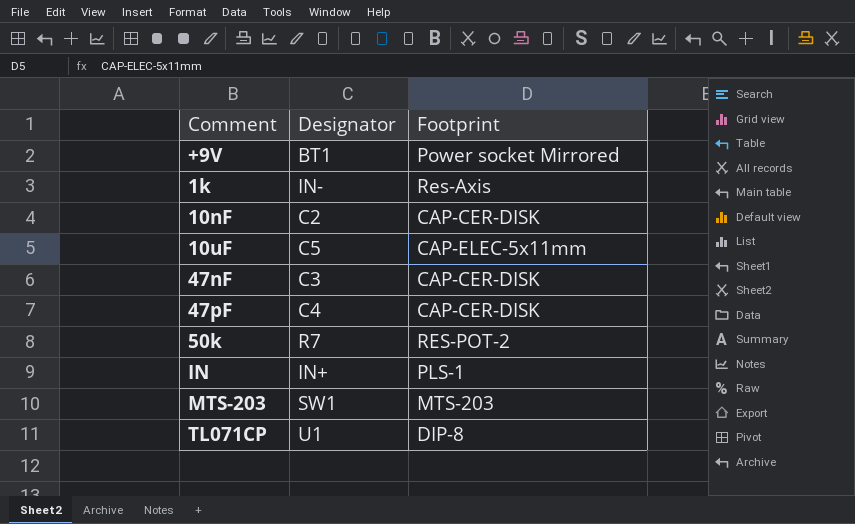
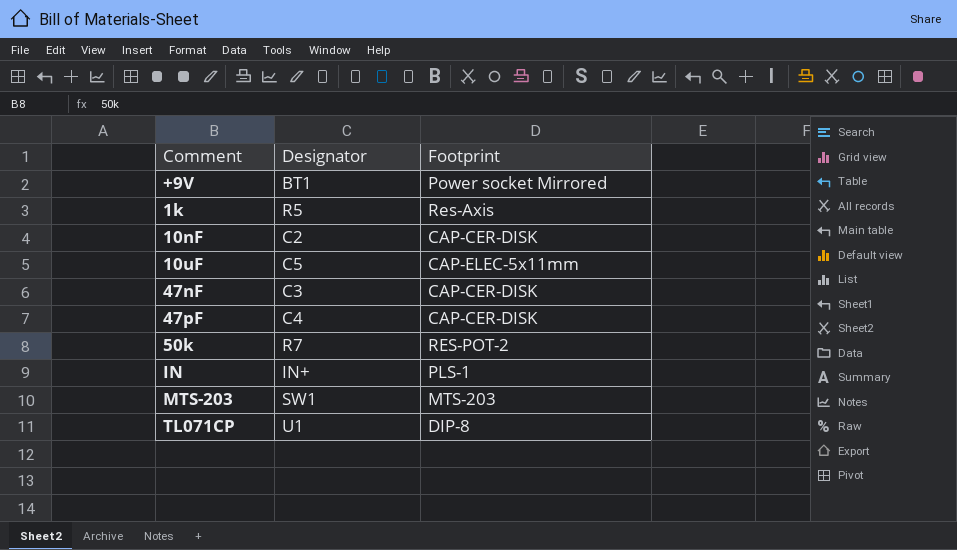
1k | Designator: IN- -> R5

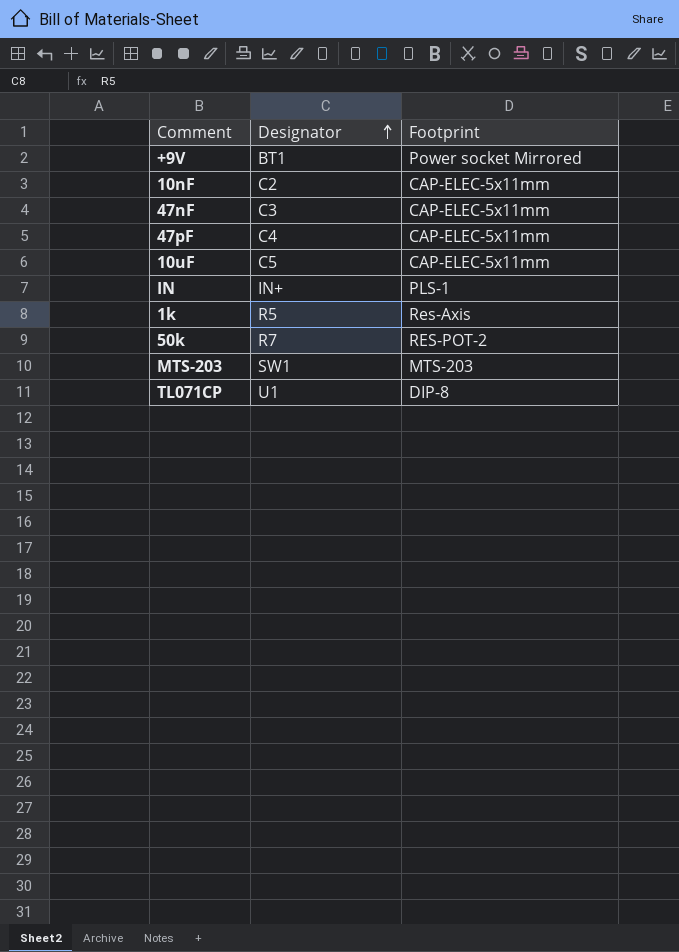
row order: none -> Designator ascending
10nF | Footprint: CAP-CER-DISK -> CAP-ELEC-5x11mm
47nF | Footprint: CAP-CER-DISK -> CAP-ELEC-5x11mm
47pF | Footprint: CAP-CER-DISK -> CAP-ELEC-5x11mm

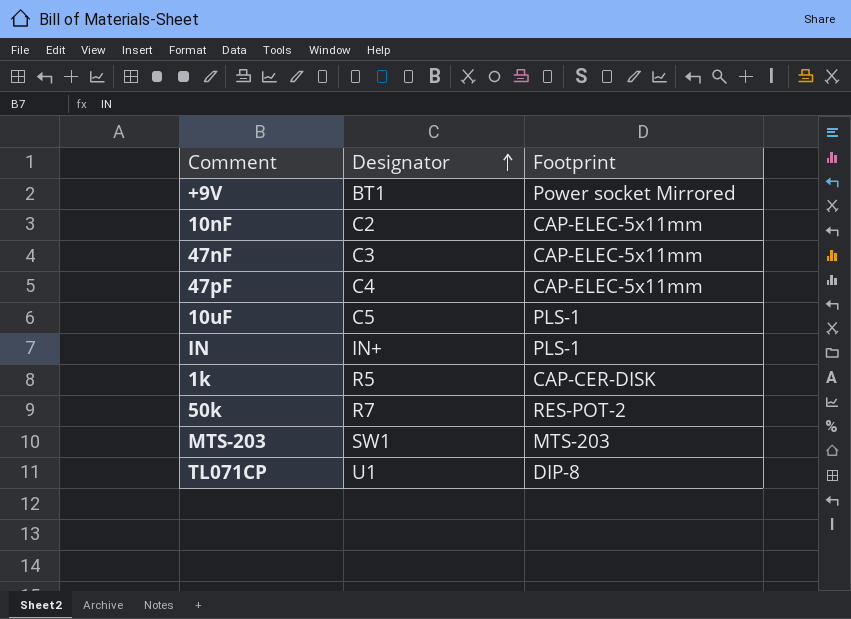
10uF | Footprint: CAP-ELEC-5x11mm -> PLS-1
1k | Footprint: Res-Axis -> CAP-CER-DISK

